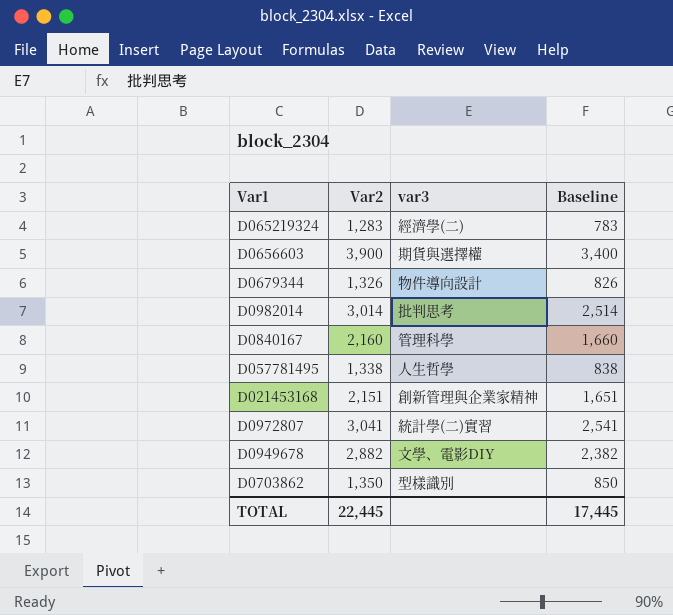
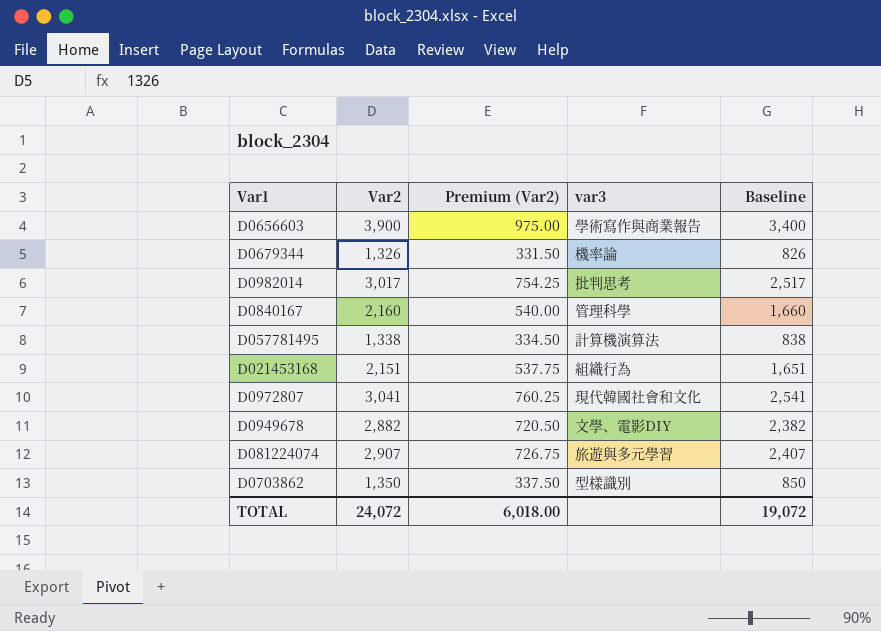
column Premium (Var2) | formula: none -> [Var2] * 0.25
row D065219324: 1,283 | 經濟學(二) | 783 -> none
D0656603 | var3: 期貨與選擇權 -> 學術寫作與商業報告
D0679344 | var3: 物件導向設計 -> 機率論
D0982014 | Var2: 3,014 -> 3,017
D0982014 | Baseline: 2,514 -> 2,517
D057781495 | var3: 人生哲學 -> 計算機演算法
D021453168 | var3: 創新管理與企業家精神 -> 組織行為
D0972807 | var3: 統計學(二)實習 -> 現代韓國社會和文化
row D081224074: none -> 2,907 | 726.75 | 旅遊與多元學習 | 2,407
TOTAL | Var2: 22,445 -> 24,072
TOTAL | Baseline: 17,445 -> 19,072

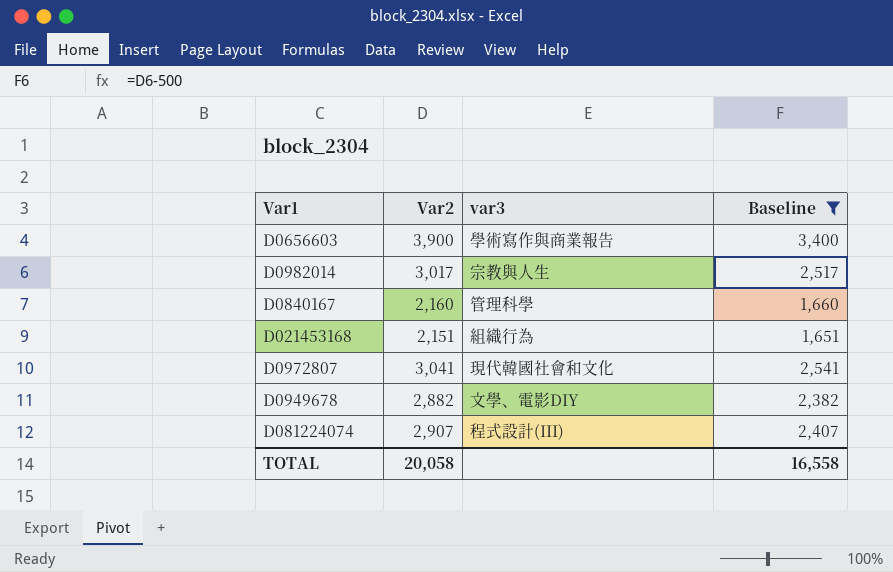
filter: none -> Baseline >= 1,651
column Premium (Var2) | formula: [Var2] * 0.25 -> none
D0982014 | var3: 批判思考 -> 宗教與人生
D081224074 | var3: 旅遊與多元學習 -> 程式設計(III)
TOTAL | Var2: 24,072 -> 20,058
TOTAL | Baseline: 19,072 -> 16,558

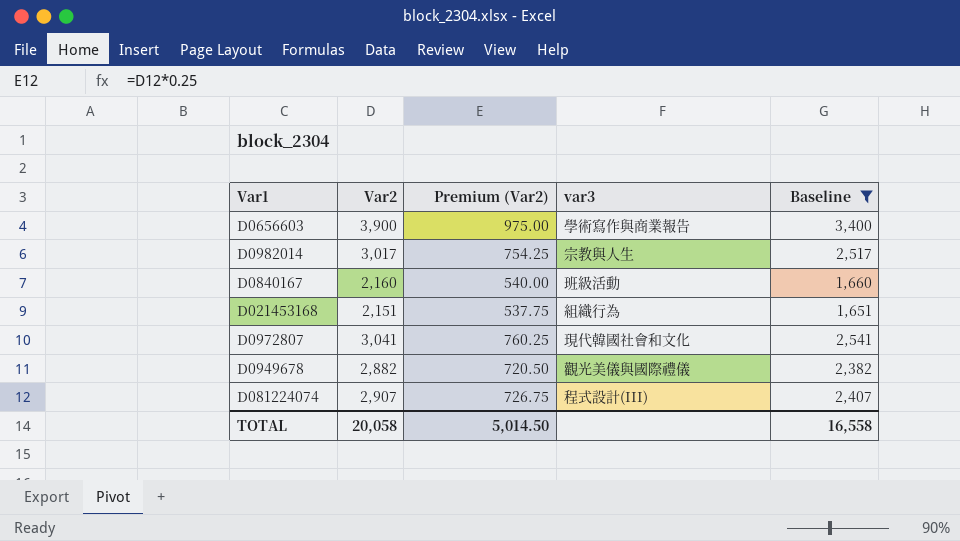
column Premium (Var2) | formula: none -> [Var2] * 0.25
D0840167 | var3: 管理科學 -> 班級活動
D0949678 | var3: 文學、電影DIY -> 觀光美儀與國際禮儀

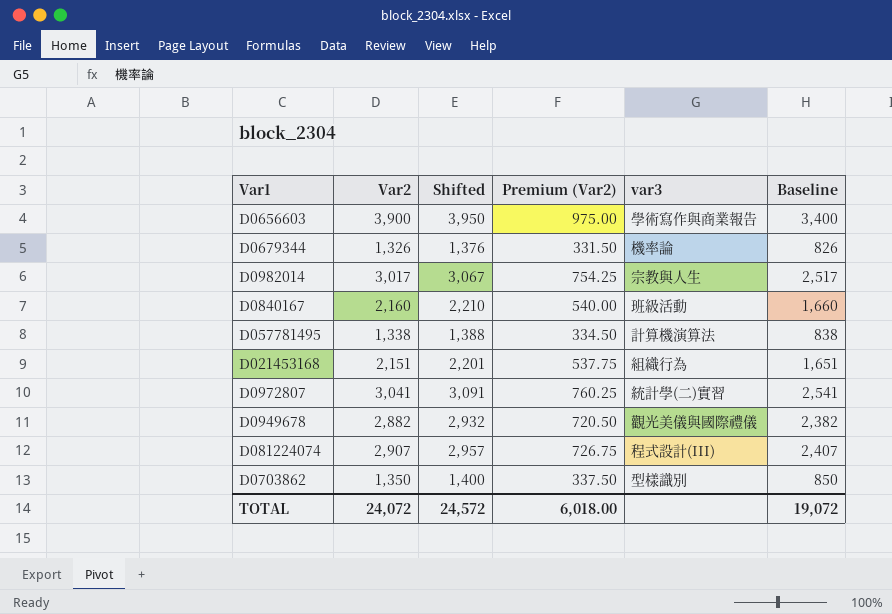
filter: Baseline >= 1,651 -> none
column Shifted | formula: none -> [Var2] + 50
D0972807 | var3: 現代韓國社會和文化 -> 統計學(二)實習
TOTAL | Var2: 20,058 -> 24,072
TOTAL | Premium (Var2): 5,014.50 -> 6,018.00
TOTAL | Baseline: 16,558 -> 19,072

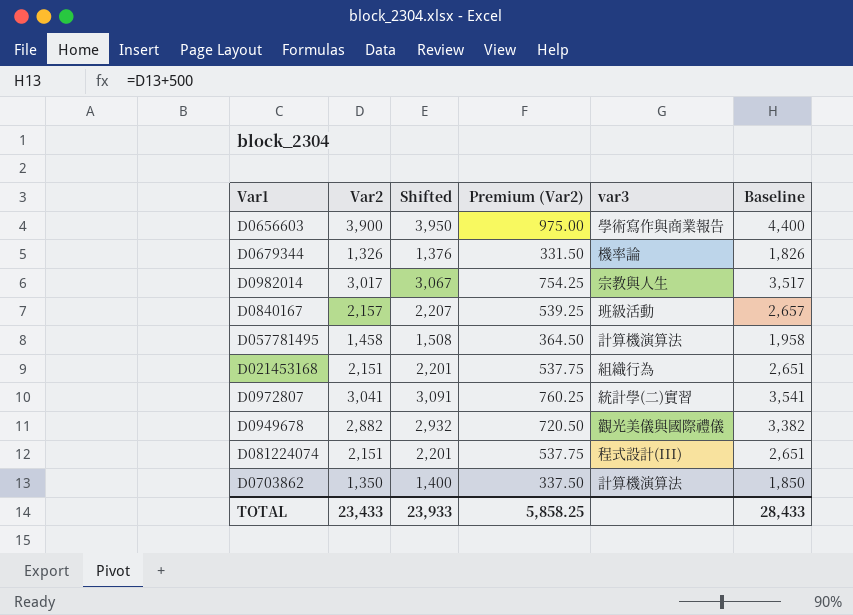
column Baseline | formula: [Var2] - 500 -> [Var2] + 500
D0840167 | Var2: 2,160 -> 2,157
D0840167 | Shifted: 2,210 -> 2,207
D0840167 | Premium (Var2): 540.00 -> 539.25
D057781495 | Var2: 1,338 -> 1,458
D057781495 | Shifted: 1,388 -> 1,508
D057781495 | Premium (Var2): 334.50 -> 364.50
D081224074 | Var2: 2,907 -> 2,151
D081224074 | Shifted: 2,957 -> 2,201
D081224074 | Premium (Var2): 726.75 -> 537.75
D0703862 | var3: 型樣識別 -> 計算機演算法
TOTAL | Var2: 24,072 -> 23,433
TOTAL | Shifted: 24,572 -> 23,933
TOTAL | Premium (Var2): 6,018.00 -> 5,858.25
TOTAL | Baseline: 19,072 -> 28,433

